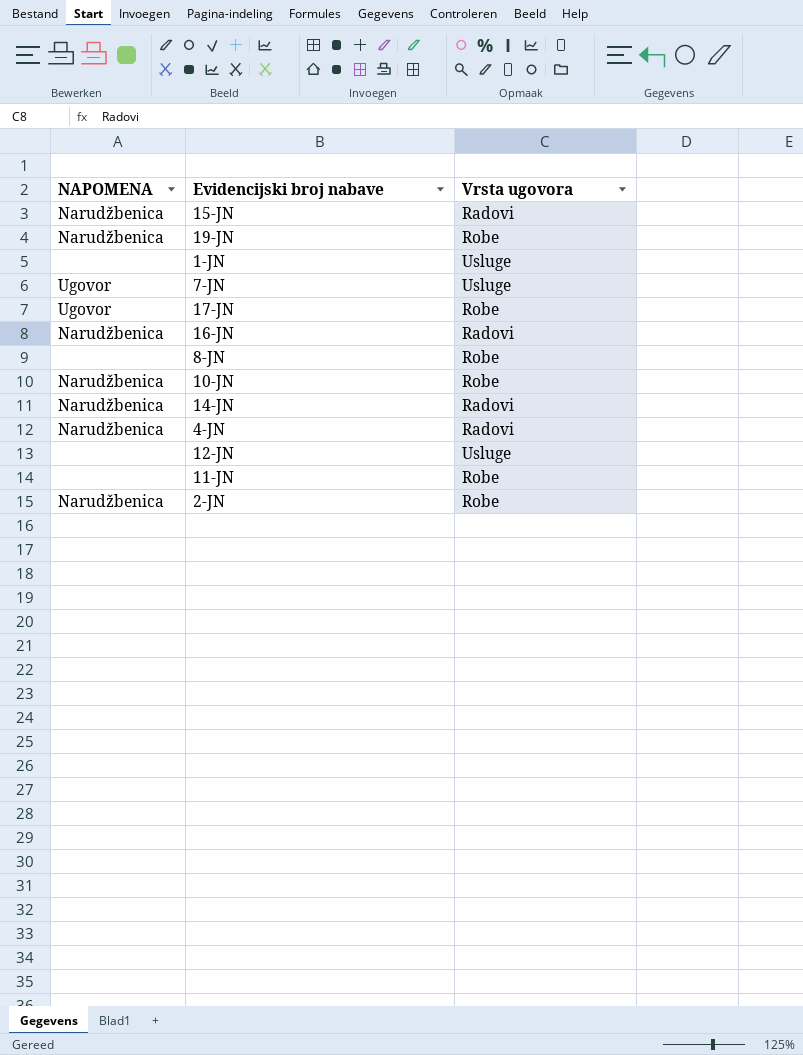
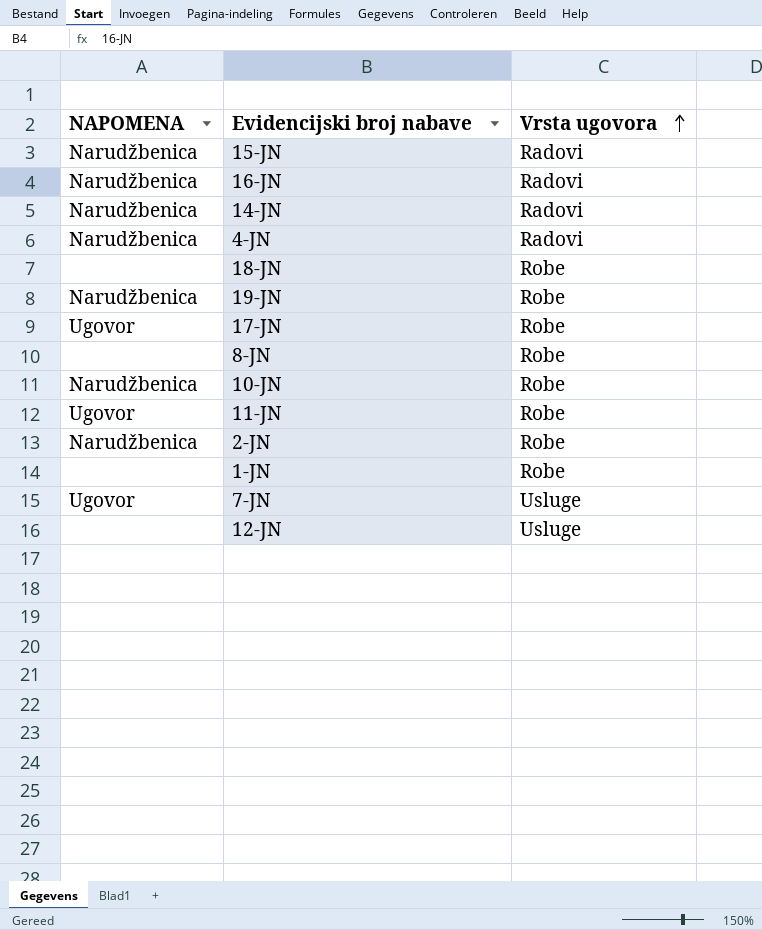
row order: none -> Vrsta ugovora ascending
row 18-JN: none -> none | Robe
11-JN | NAPOMENA: none -> Ugovor
1-JN | Vrsta ugovora: Usluge -> Robe

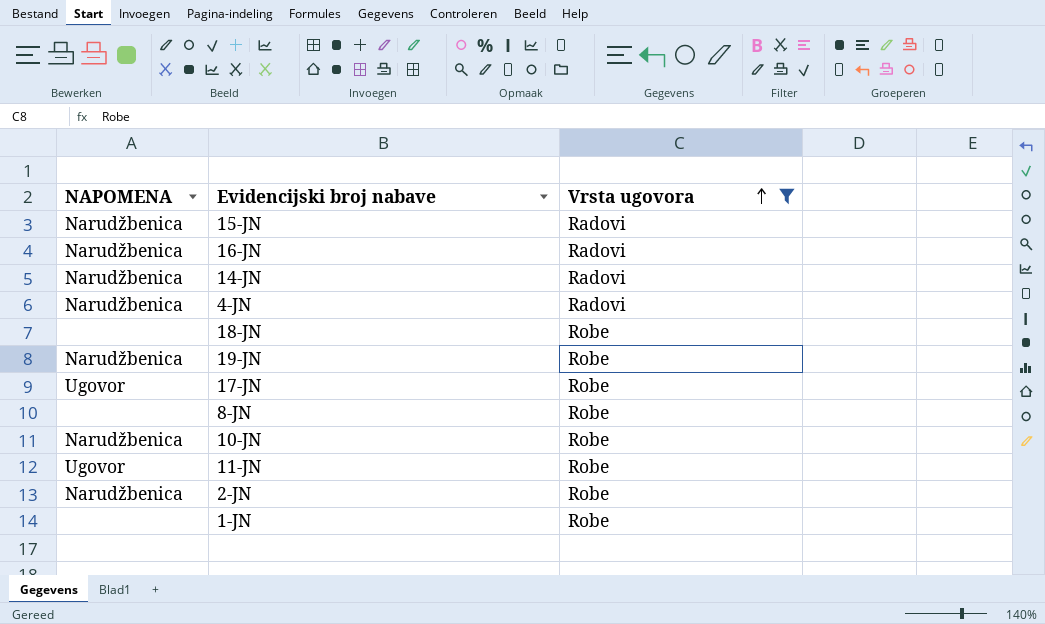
filter: none -> Vrsta ugovora != Usluge

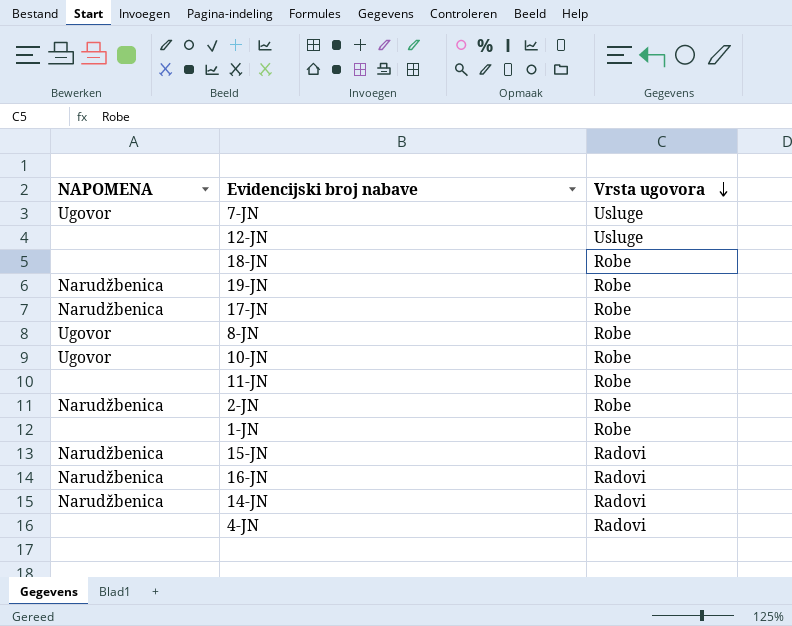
filter: Vrsta ugovora != Usluge -> none
row order: Vrsta ugovora ascending -> Vrsta ugovora descending
17-JN | NAPOMENA: Ugovor -> Narudžbenica
8-JN | NAPOMENA: none -> Ugovor
10-JN | NAPOMENA: Narudžbenica -> Ugovor
11-JN | NAPOMENA: Ugovor -> none
4-JN | NAPOMENA: Narudžbenica -> none

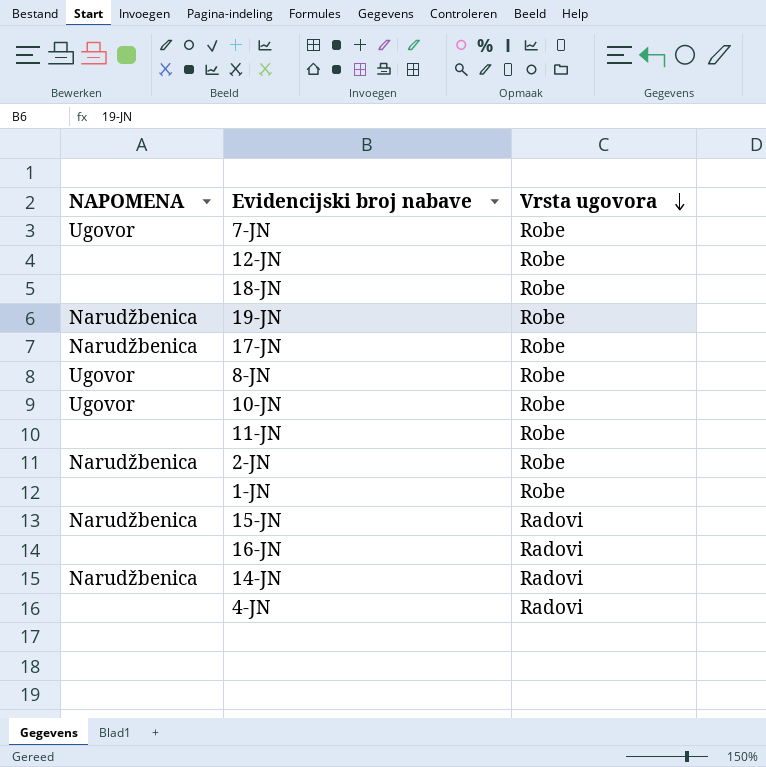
7-JN | Vrsta ugovora: Usluge -> Robe
12-JN | Vrsta ugovora: Usluge -> Robe
16-JN | NAPOMENA: Narudžbenica -> none

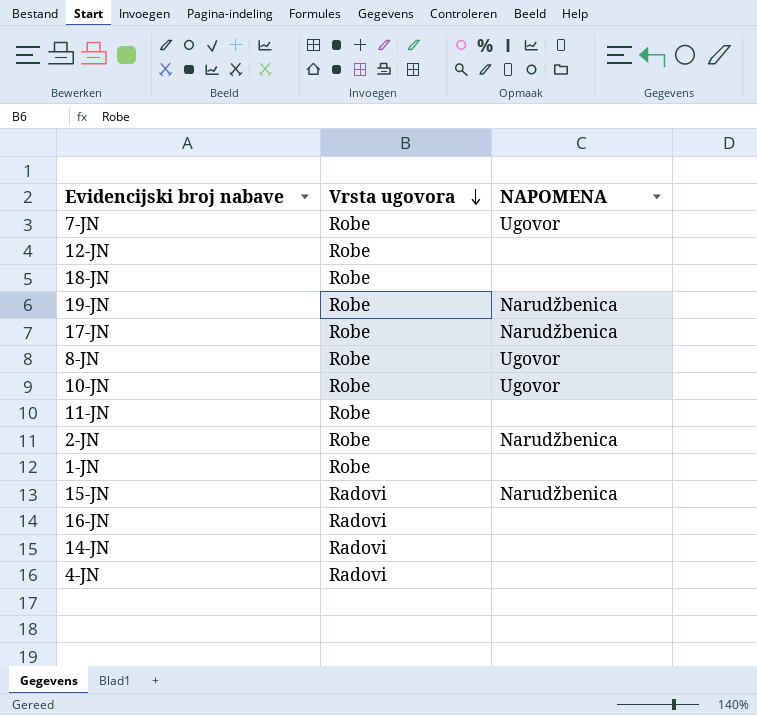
column NAPOMENA | position: 1 -> 3
14-JN | NAPOMENA: Narudžbenica -> none

